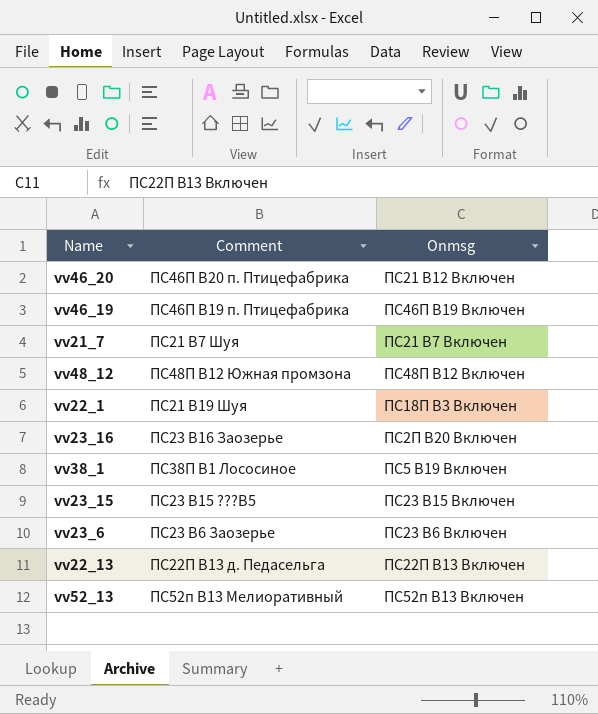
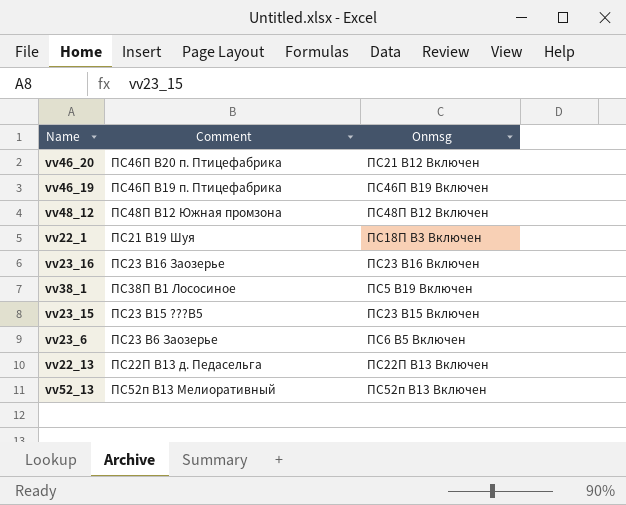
row vv21_7: ПС21 В7 Шуя | ПС21 В7 Включен -> none
vv23_16 | Onmsg: ПС2П В20 Включен -> ПС23 В16 Включен
vv23_6 | Onmsg: ПС23 В6 Включен -> ПС6 В5 Включен

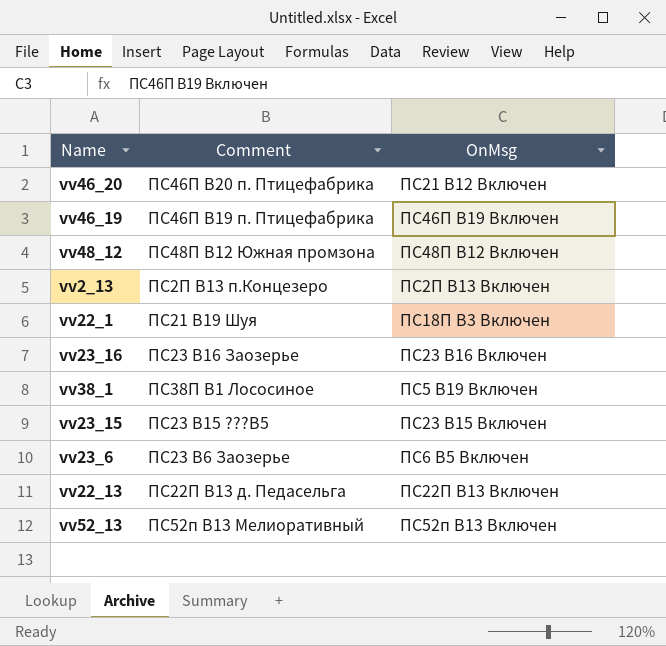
column name: Onmsg -> OnMsg
row vv2_13: none -> ПС2П В13 п.Концезеро | ПС2П В13 Включен

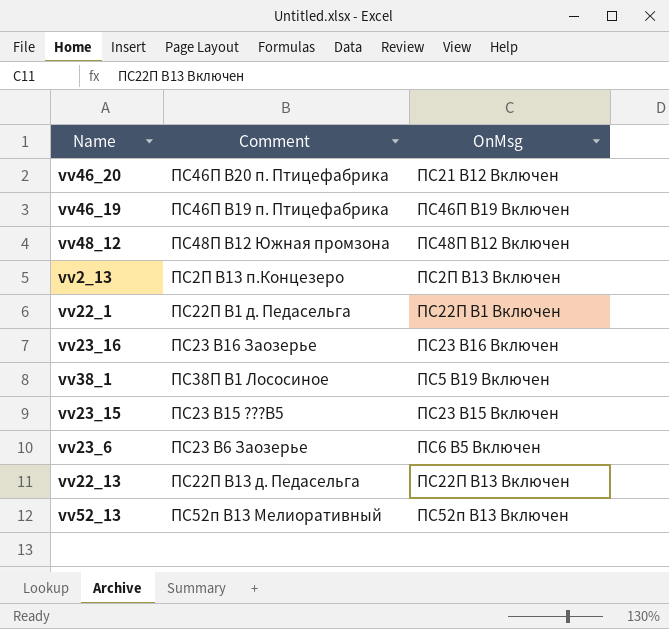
vv22_1 | Comment: ПС21 В19 Шуя -> ПС22П В1 д. Педасельга
vv22_1 | OnMsg: ПС18П В3 Включен -> ПС22П В1 Включен

